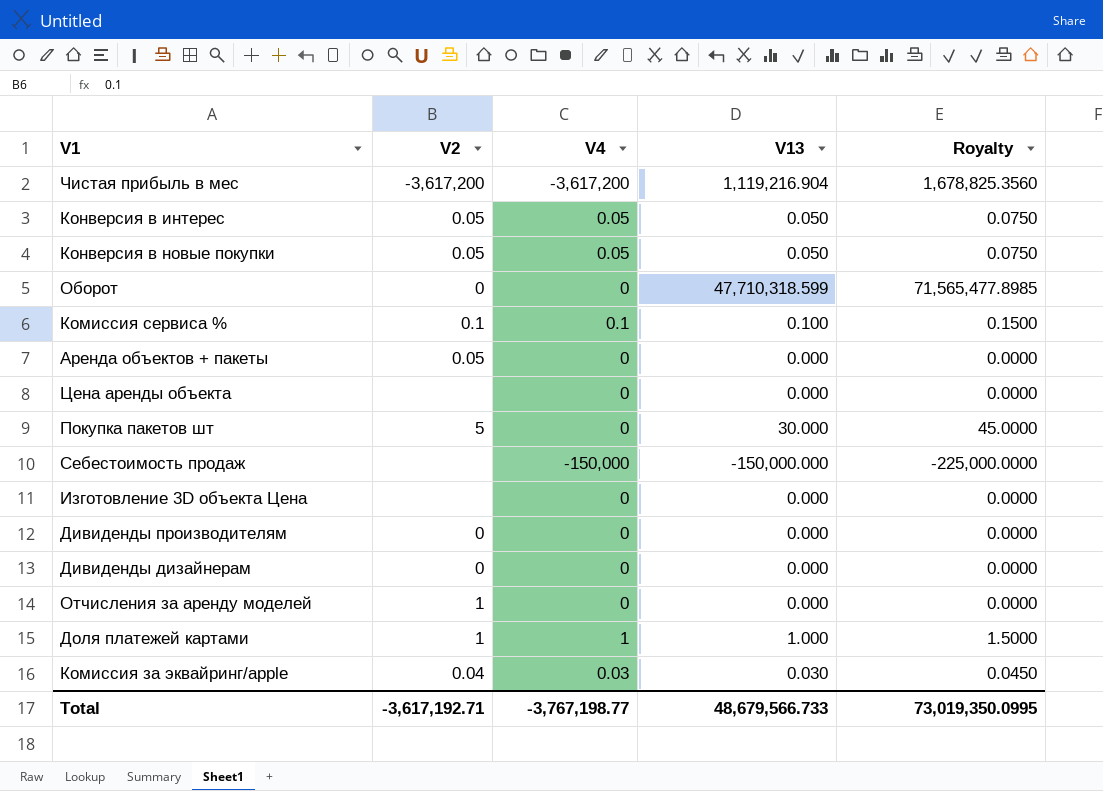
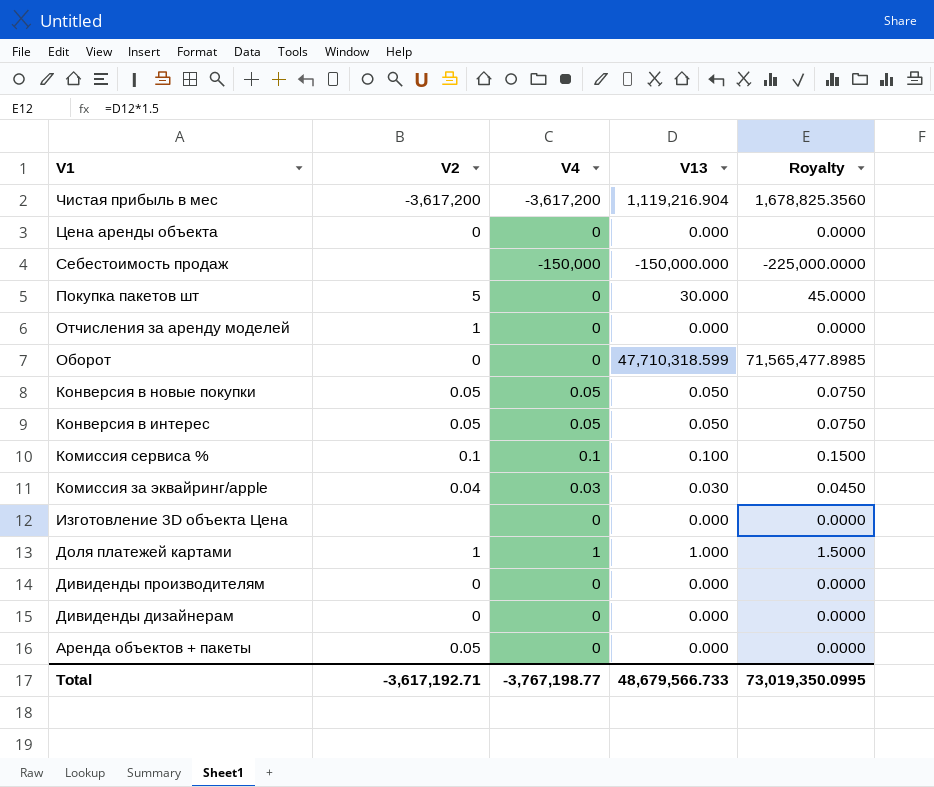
row order: none -> V1 descending
Цена аренды объекта | V2: none -> 0

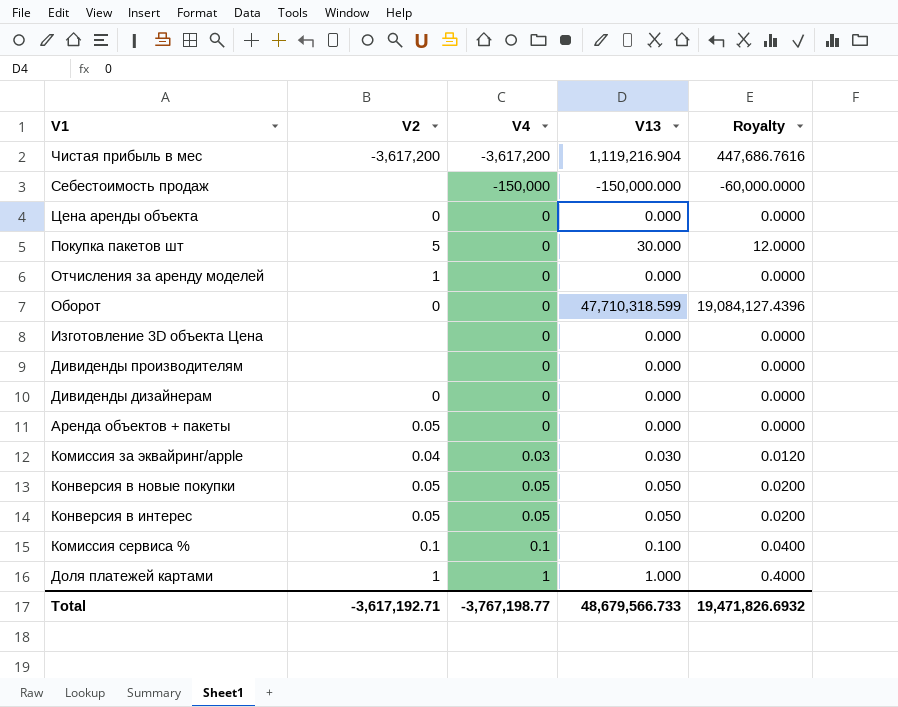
row order: V1 descending -> V4 ascending
column Royalty | formula: [V13] * 1.5 -> [V13] * 0.4
Дивиденды производителям | V2: 0 -> none
Total | Royalty: 73,019,350.0995 -> 19,471,826.6932

